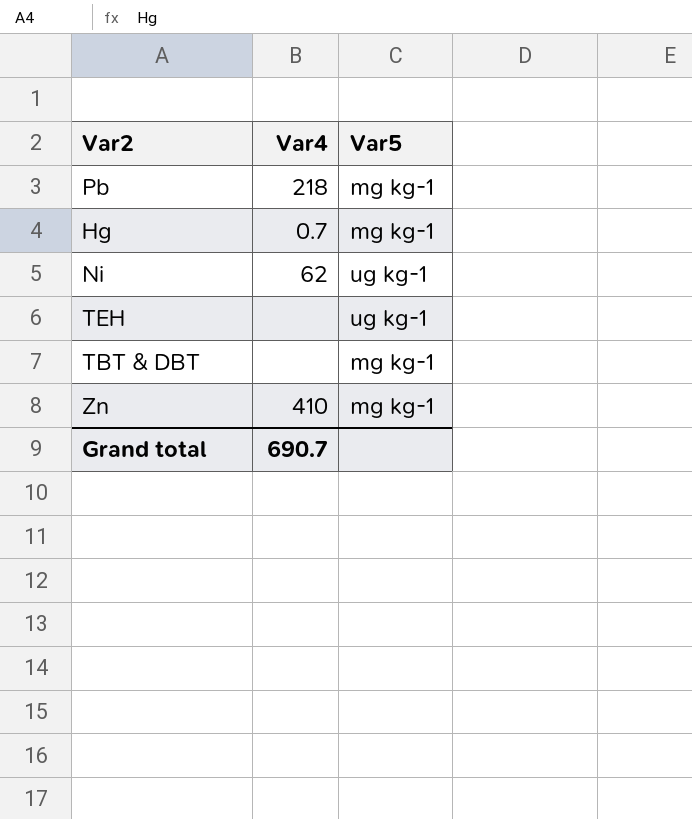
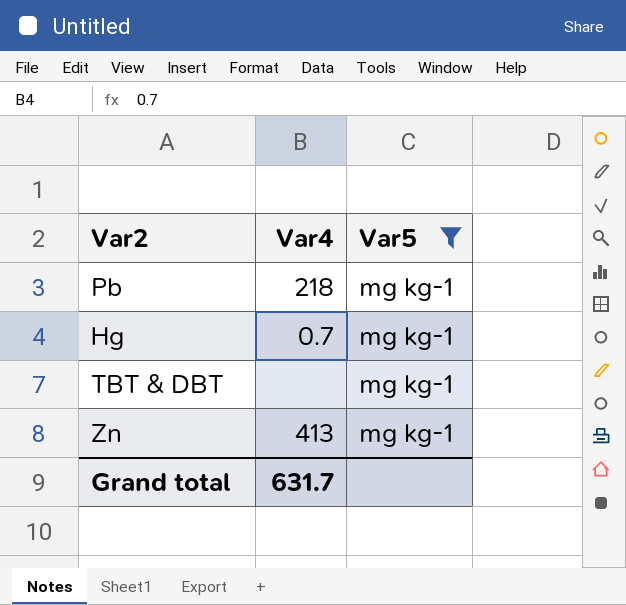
filter: none -> Var5 = mg kg-1
Zn | Var4: 410 -> 413
Grand total | Var4: 690.7 -> 631.7

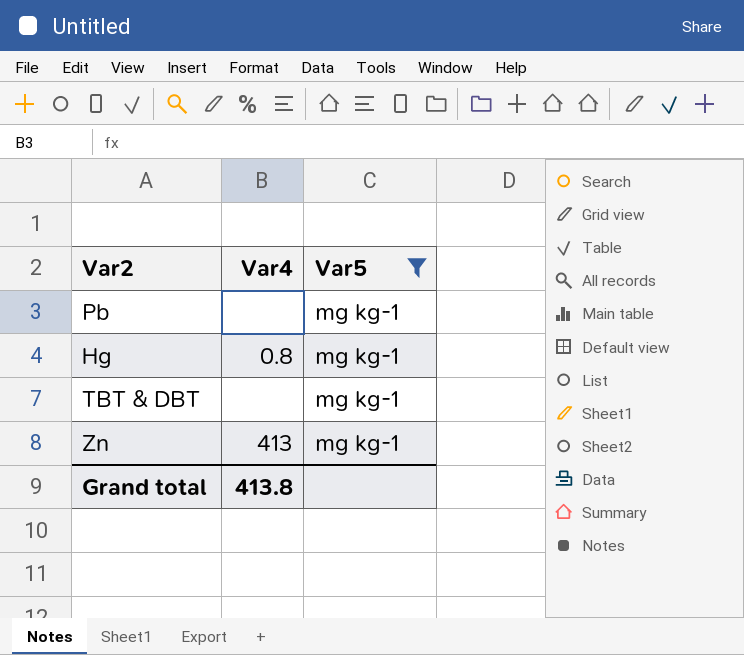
Pb | Var4: 218 -> none
Hg | Var4: 0.7 -> 0.8
Grand total | Var4: 631.7 -> 413.8

